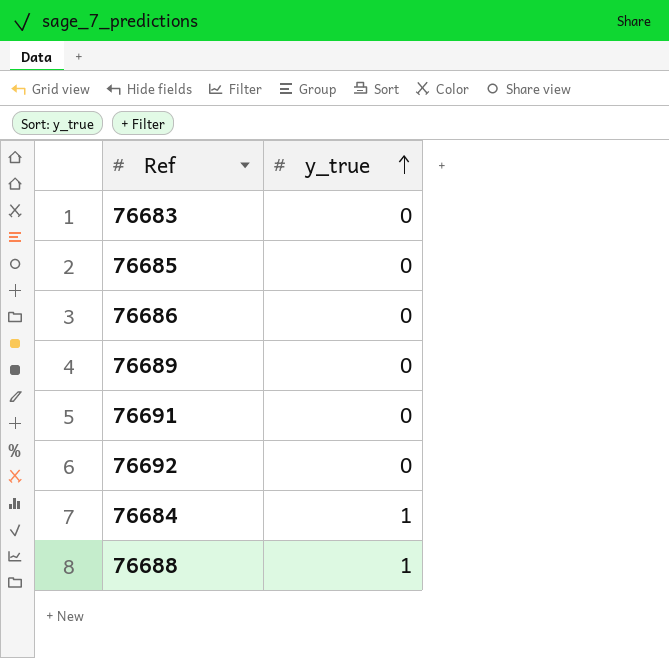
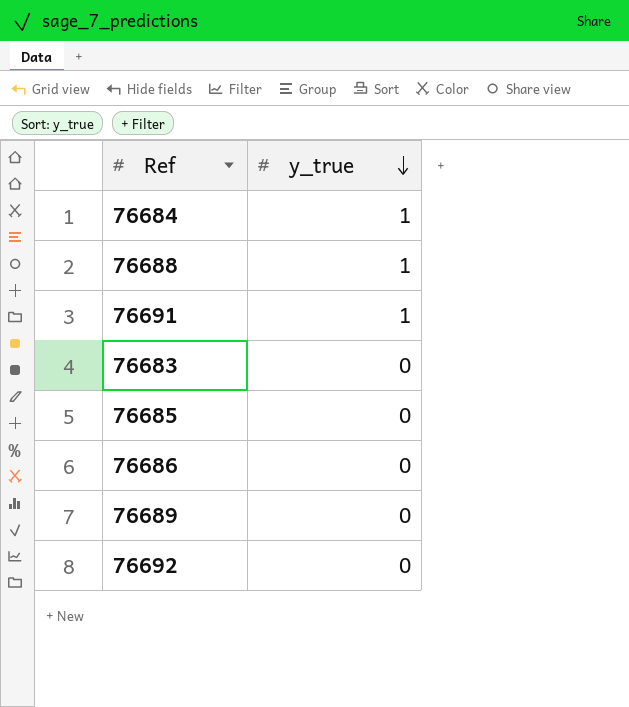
row order: y_true ascending -> y_true descending
76691 | y_true: 0 -> 1

